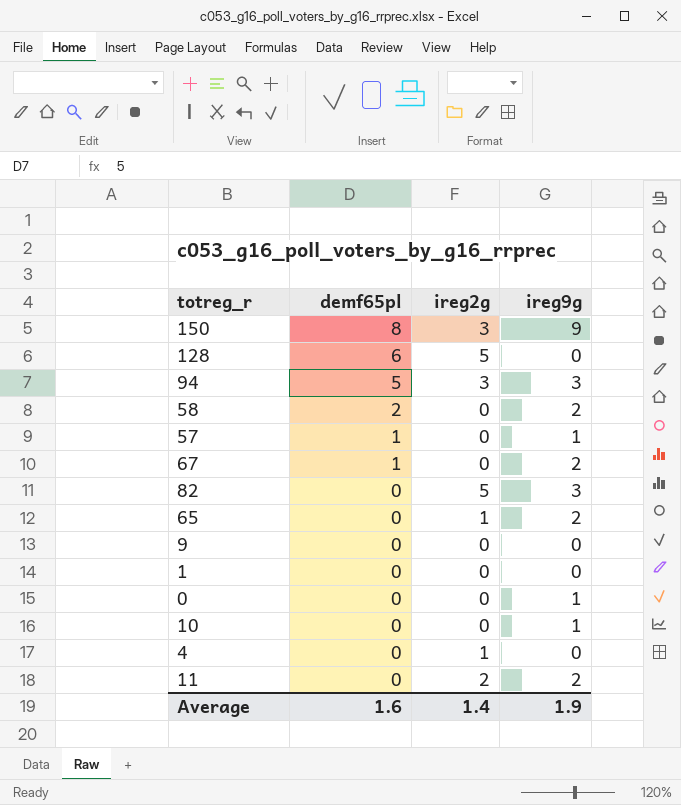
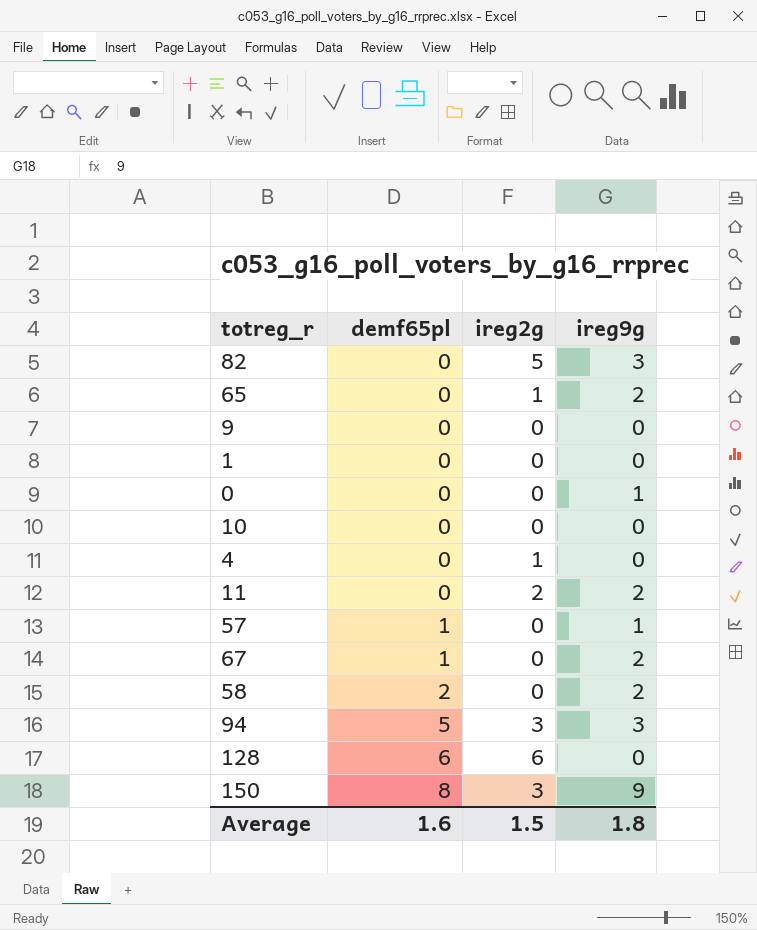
row order: demf65pl descending -> demf65pl ascending
10 | ireg9g: 1 -> 0
128 | ireg2g: 5 -> 6
Average | ireg2g: 1.4 -> 1.5
Average | ireg9g: 1.9 -> 1.8

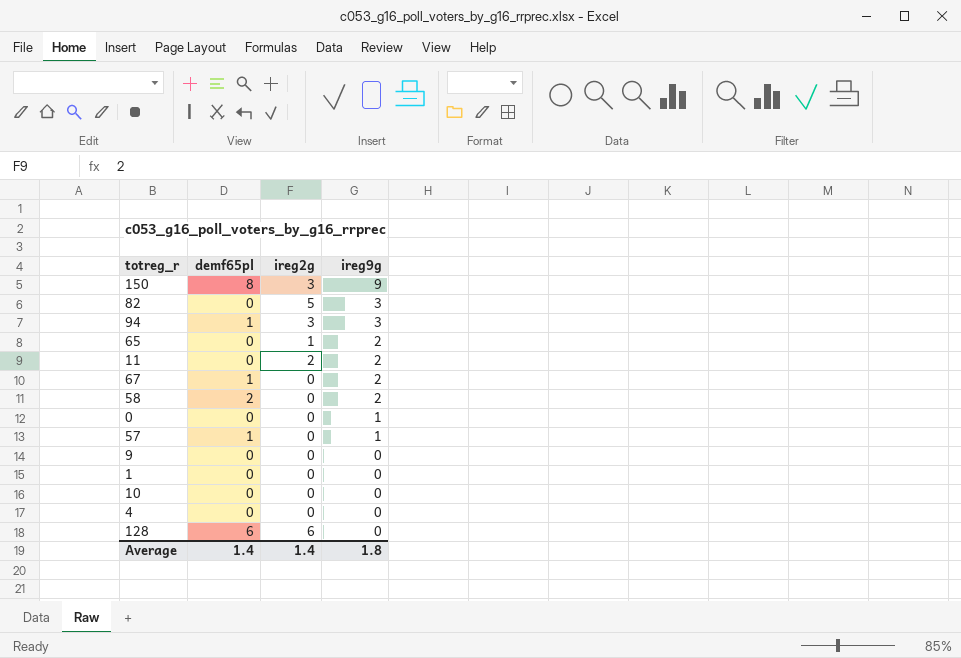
row order: demf65pl ascending -> ireg9g descending
94 | demf65pl: 5 -> 1
4 | ireg2g: 1 -> 0
Average | demf65pl: 1.6 -> 1.4
Average | ireg2g: 1.5 -> 1.4

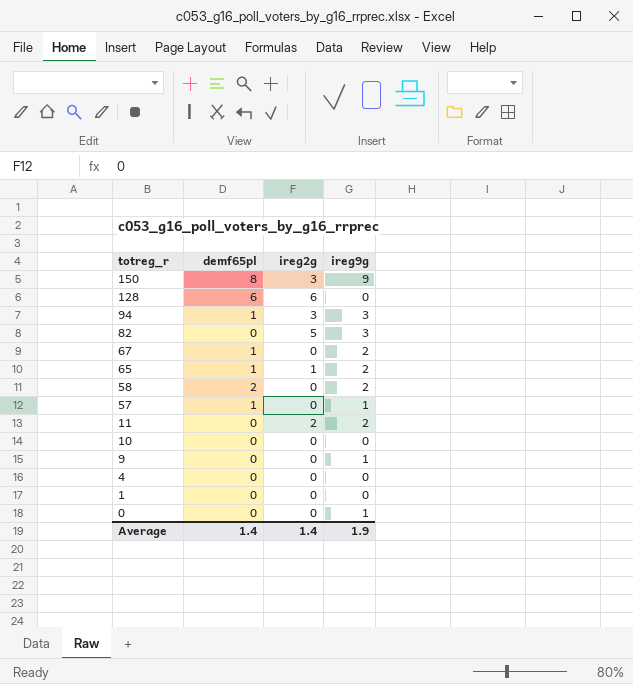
row order: ireg9g descending -> totreg_r descending
65 | demf65pl: 0 -> 1
9 | ireg9g: 0 -> 1
Average | ireg9g: 1.8 -> 1.9

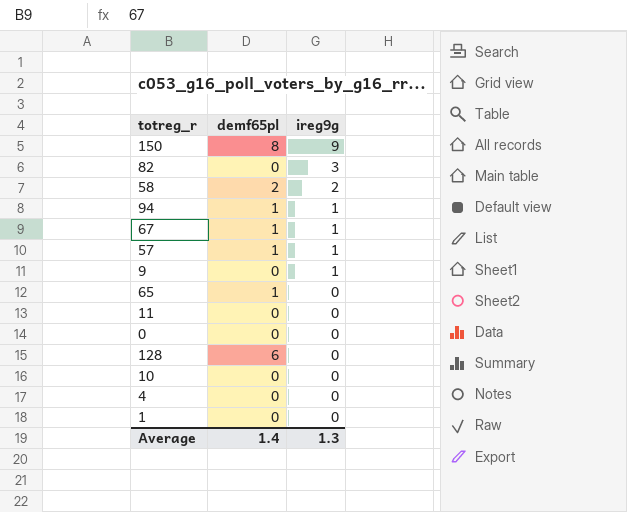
row order: totreg_r descending -> ireg9g descending
column ireg2g | position: 3 -> none
94 | ireg9g: 3 -> 1
67 | ireg9g: 2 -> 1
65 | ireg9g: 2 -> 0
11 | ireg9g: 2 -> 0
0 | ireg9g: 1 -> 0
Average | ireg9g: 1.9 -> 1.3

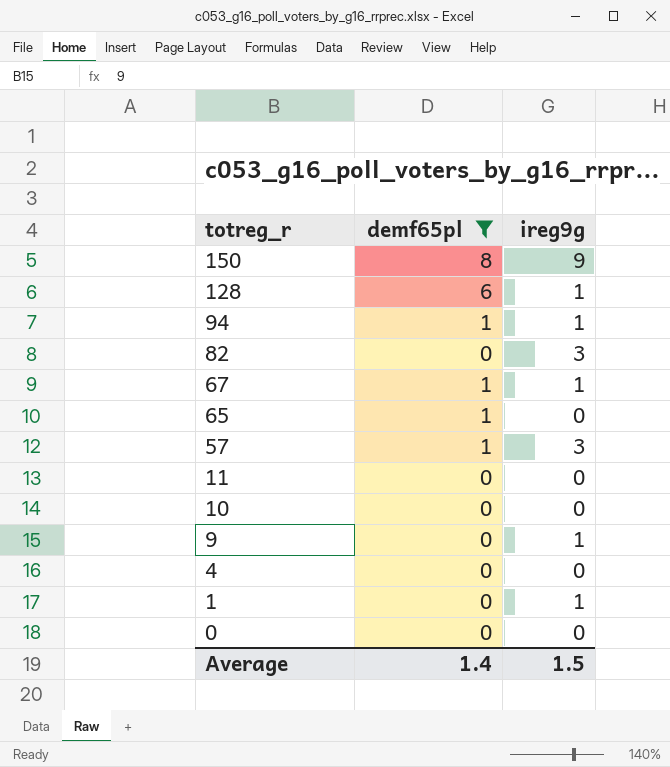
filter: none -> demf65pl != 2
row order: ireg9g descending -> totreg_r descending
128 | ireg9g: 0 -> 1
57 | ireg9g: 1 -> 3
1 | ireg9g: 0 -> 1
Average | ireg9g: 1.3 -> 1.5

